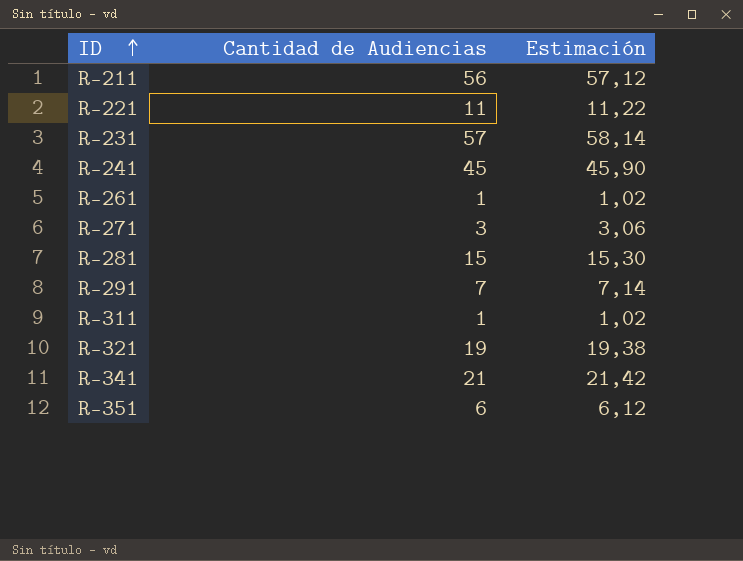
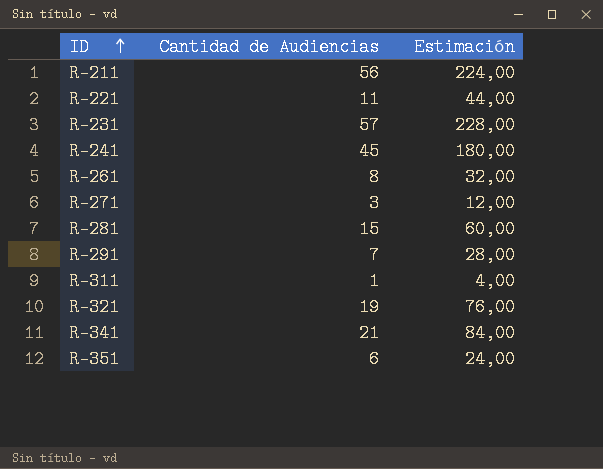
column Estimación | formula: [Cantidad de Audiencias] * 1,02 -> [Cantidad de Audiencias] * 4
R-261 | Cantidad de Audiencias: 1 -> 8

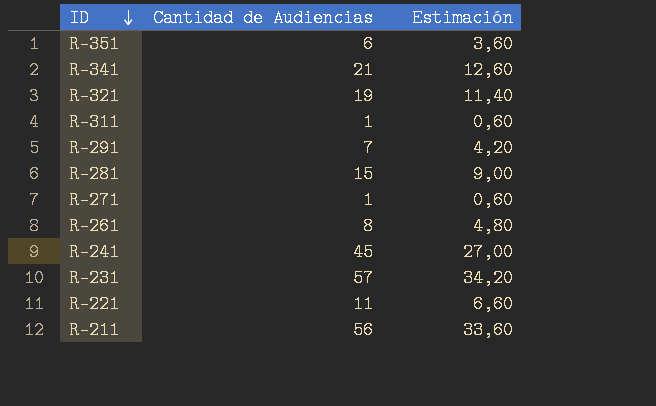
row order: ID ascending -> ID descending
column Estimación | formula: [Cantidad de Audiencias] * 4 -> [Cantidad de Audiencias] * 0,6
R-271 | Cantidad de Audiencias: 3 -> 1

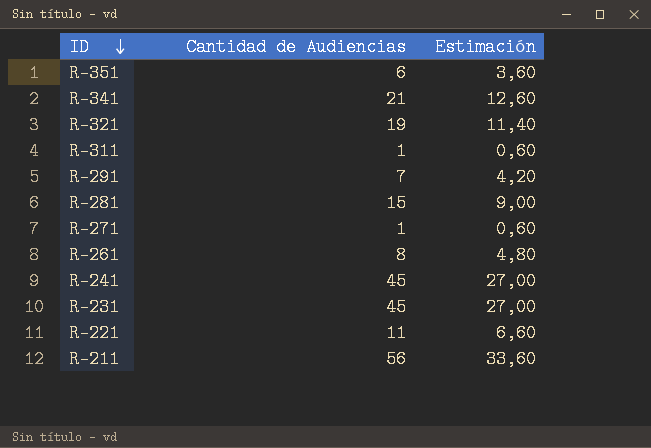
R-231 | Cantidad de Audiencias: 57 -> 45
R-231 | Estimación: 34,20 -> 27,00

